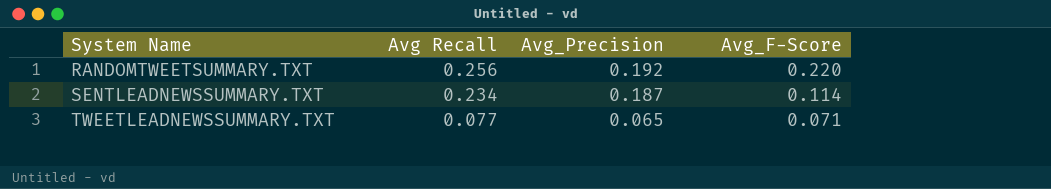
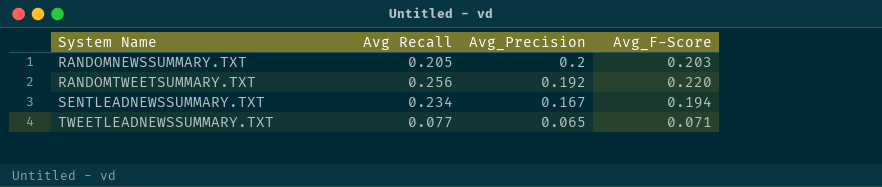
row RANDOMNEWSSUMMARY.TXT: none -> 0.205 | 0.2 | 0.203
SENTLEADNEWSSUMMARY.TXT | Avg_Precision: 0.187 -> 0.167
SENTLEADNEWSSUMMARY.TXT | Avg_F-Score: 0.114 -> 0.194

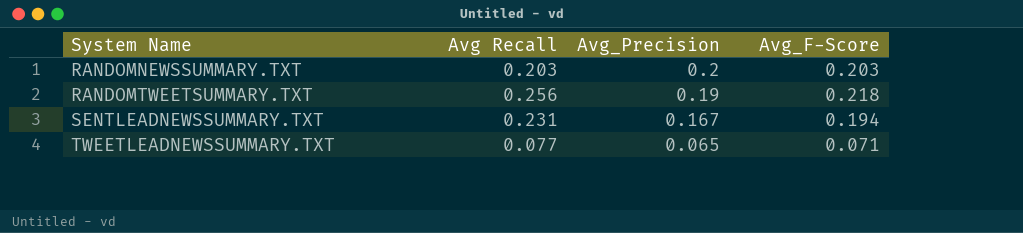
RANDOMNEWSSUMMARY.TXT | Avg Recall: 0.205 -> 0.203
RANDOMTWEETSUMMARY.TXT | Avg_Precision: 0.192 -> 0.19
RANDOMTWEETSUMMARY.TXT | Avg_F-Score: 0.220 -> 0.218
SENTLEADNEWSSUMMARY.TXT | Avg Recall: 0.234 -> 0.231

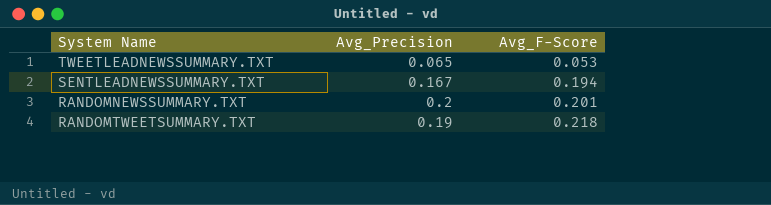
row order: System Name ascending -> Avg_F-Score ascending
column Avg Recall | position: 2 -> none
TWEETLEADNEWSSUMMARY.TXT | Avg_F-Score: 0.071 -> 0.053
RANDOMNEWSSUMMARY.TXT | Avg_F-Score: 0.203 -> 0.201

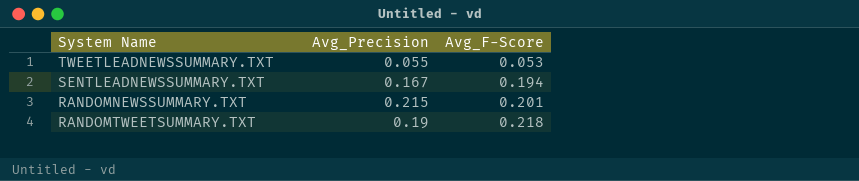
TWEETLEADNEWSSUMMARY.TXT | Avg_Precision: 0.065 -> 0.055
RANDOMNEWSSUMMARY.TXT | Avg_Precision: 0.2 -> 0.215

